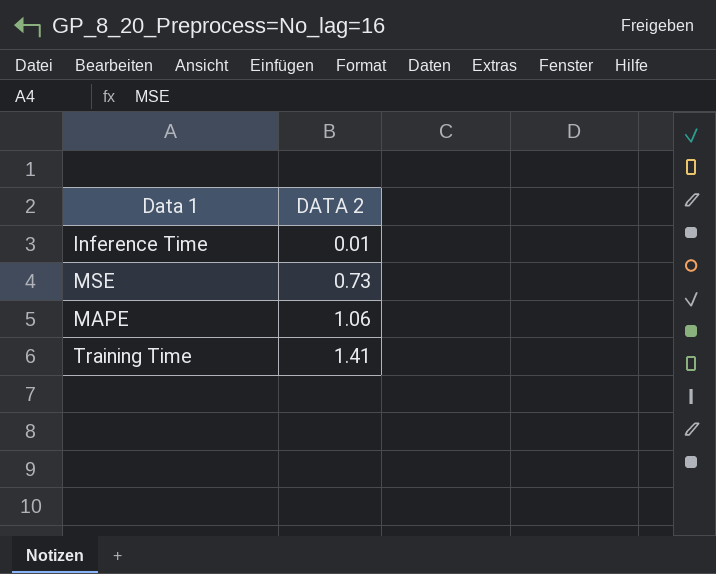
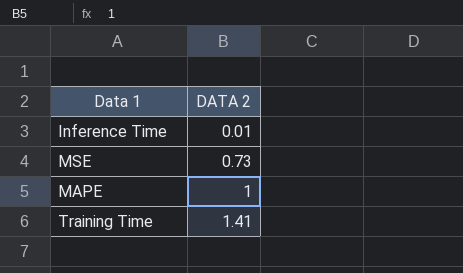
MAPE | DATA 2: 1.06 -> 1

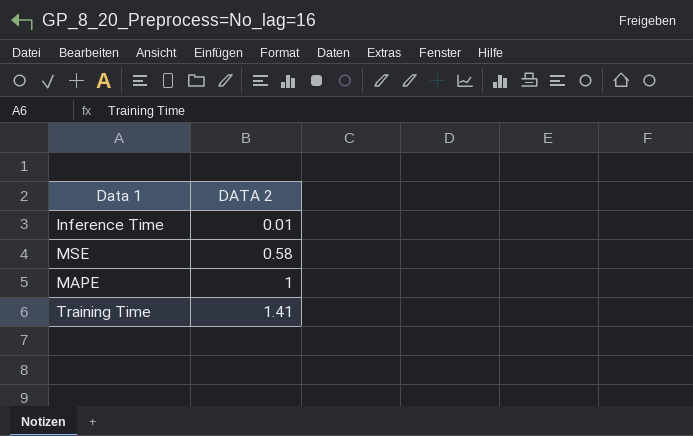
MSE | DATA 2: 0.73 -> 0.58

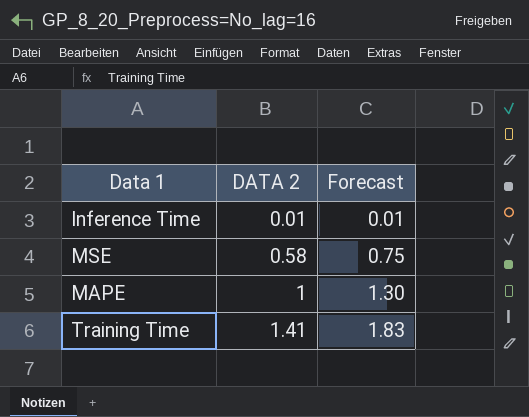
column Forecast | formula: none -> [DATA 2] * 1.3

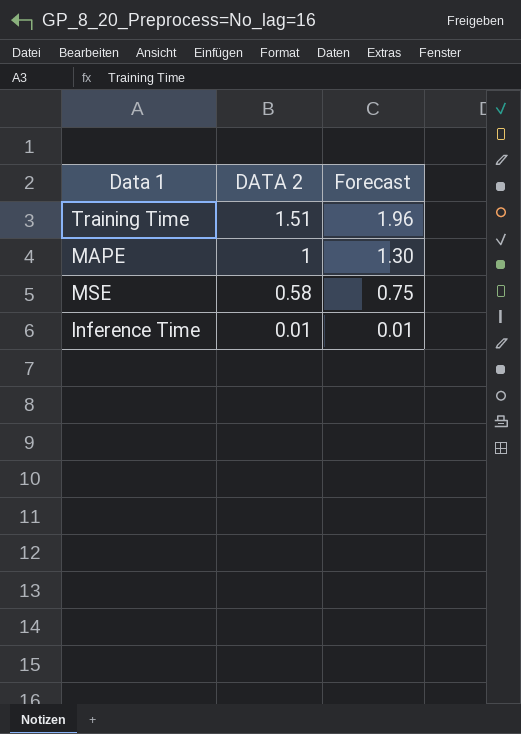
row order: DATA 2 ascending -> DATA 2 descending
Training Time | DATA 2: 1.41 -> 1.51
Training Time | Forecast: 1.83 -> 1.96

